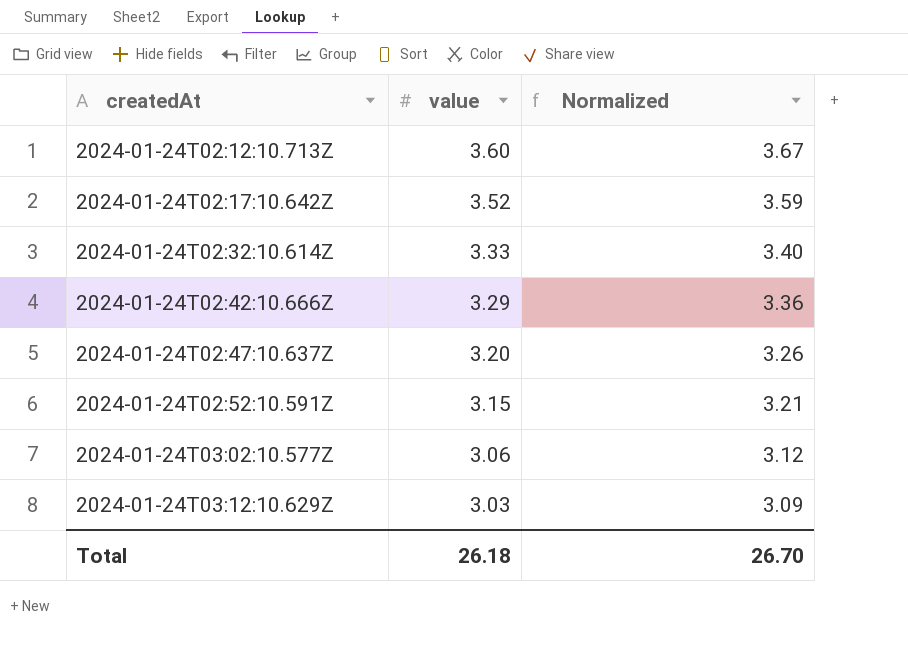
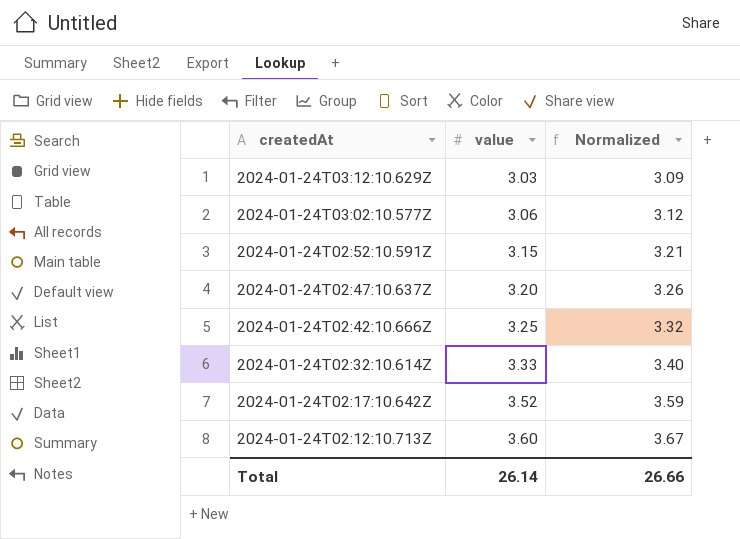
row order: createdAt ascending -> createdAt descending
2024-01-24T02:42:10.666Z | value: 3.29 -> 3.25
2024-01-24T02:42:10.666Z | Normalized: 3.36 -> 3.32
Total | value: 26.18 -> 26.14
Total | Normalized: 26.70 -> 26.66

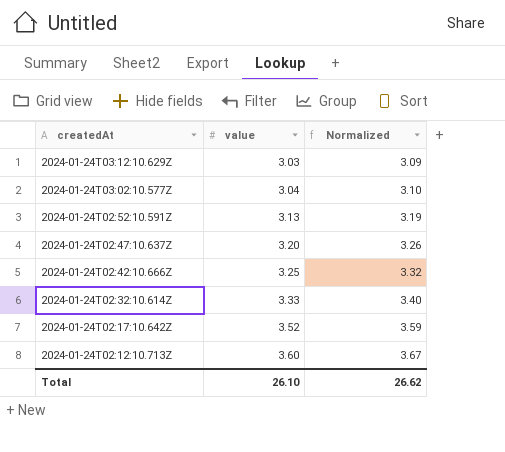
2024-01-24T03:02:10.577Z | value: 3.06 -> 3.04
2024-01-24T03:02:10.577Z | Normalized: 3.12 -> 3.10
2024-01-24T02:52:10.591Z | value: 3.15 -> 3.13
2024-01-24T02:52:10.591Z | Normalized: 3.21 -> 3.19
Total | value: 26.14 -> 26.10
Total | Normalized: 26.66 -> 26.62

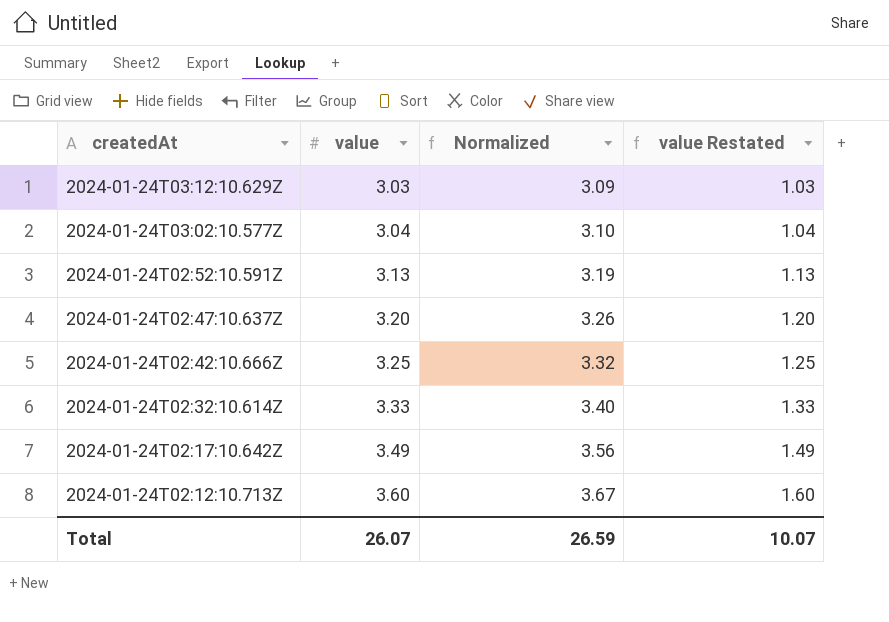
column value Restated | formula: none -> [value] - 2
2024-01-24T02:17:10.642Z | value: 3.52 -> 3.49
2024-01-24T02:17:10.642Z | Normalized: 3.59 -> 3.56
Total | value: 26.10 -> 26.07
Total | Normalized: 26.62 -> 26.59

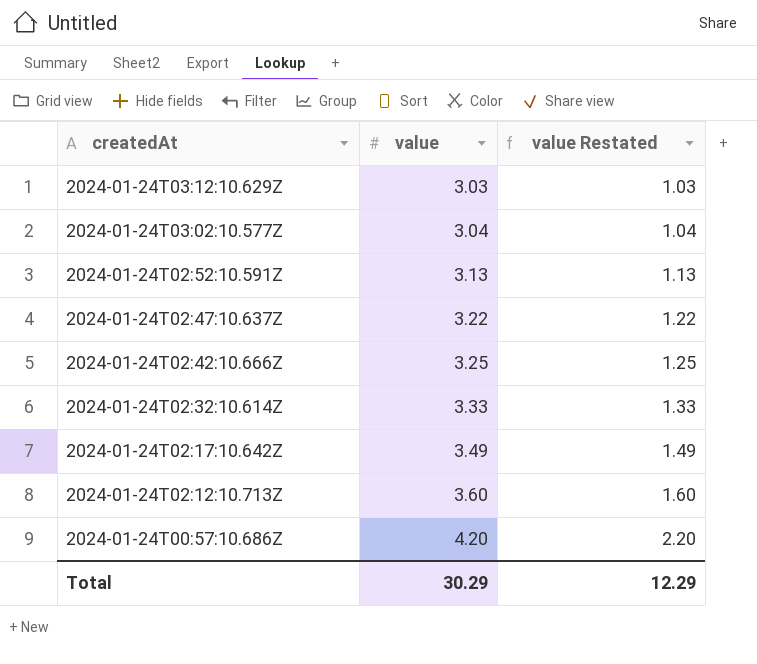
column Normalized | formula: [value] * 1.02 -> none
2024-01-24T02:47:10.637Z | value: 3.20 -> 3.22
2024-01-24T02:47:10.637Z | value Restated: 1.20 -> 1.22
row 2024-01-24T00:57:10.686Z: none -> 4.20 | 2.20
Total | value: 26.07 -> 30.29
Total | value Restated: 10.07 -> 12.29

